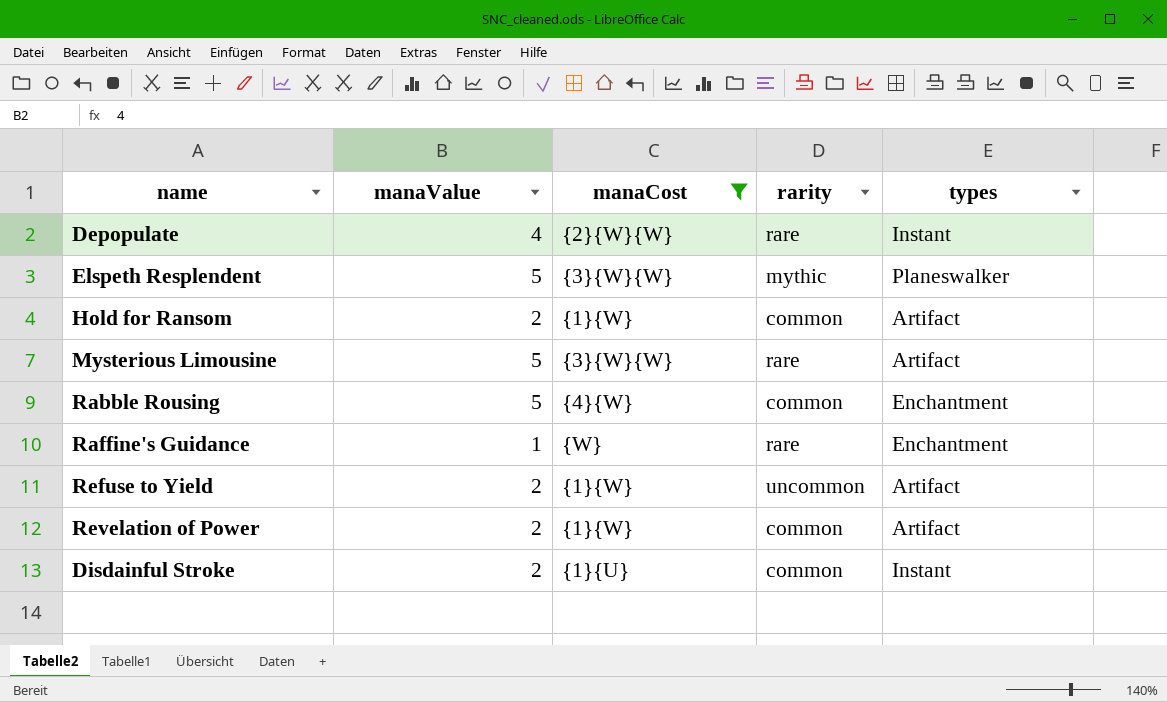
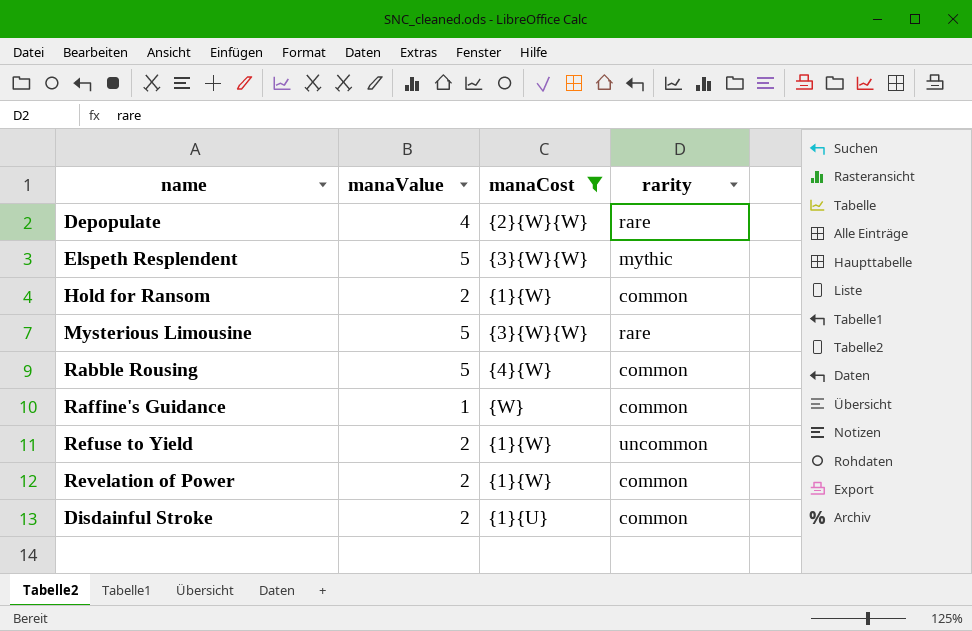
column types | position: 5 -> none
Raffine's Guidance | rarity: rare -> common

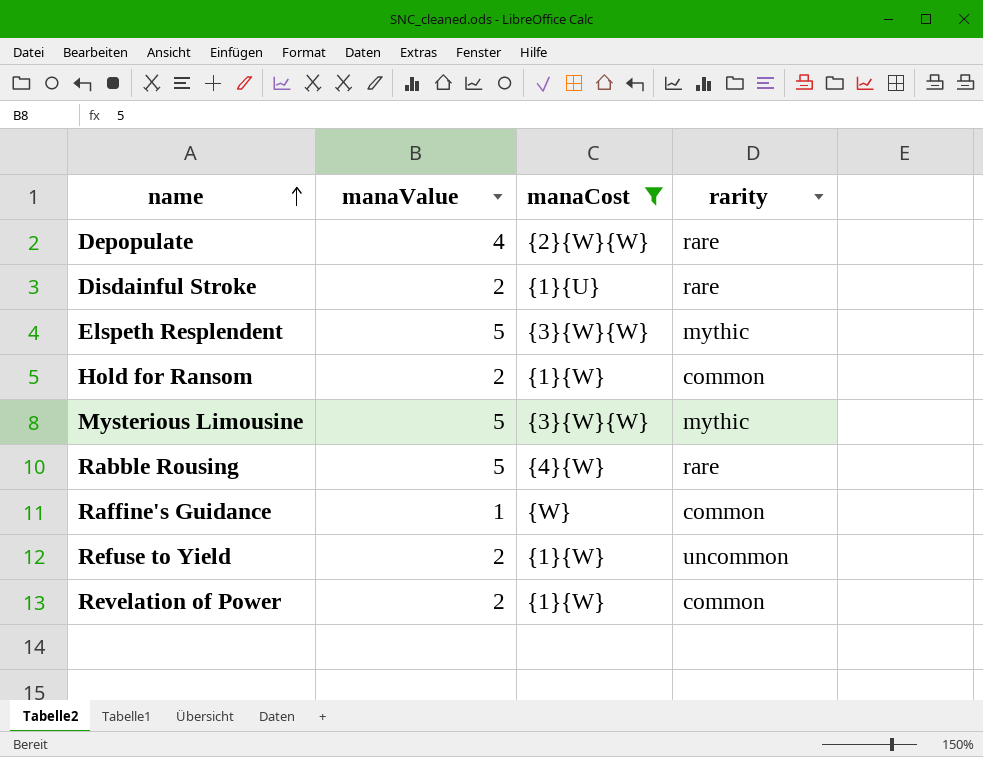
row order: none -> name ascending
Disdainful Stroke | rarity: common -> rare
Mysterious Limousine | rarity: rare -> mythic
Rabble Rousing | rarity: common -> rare

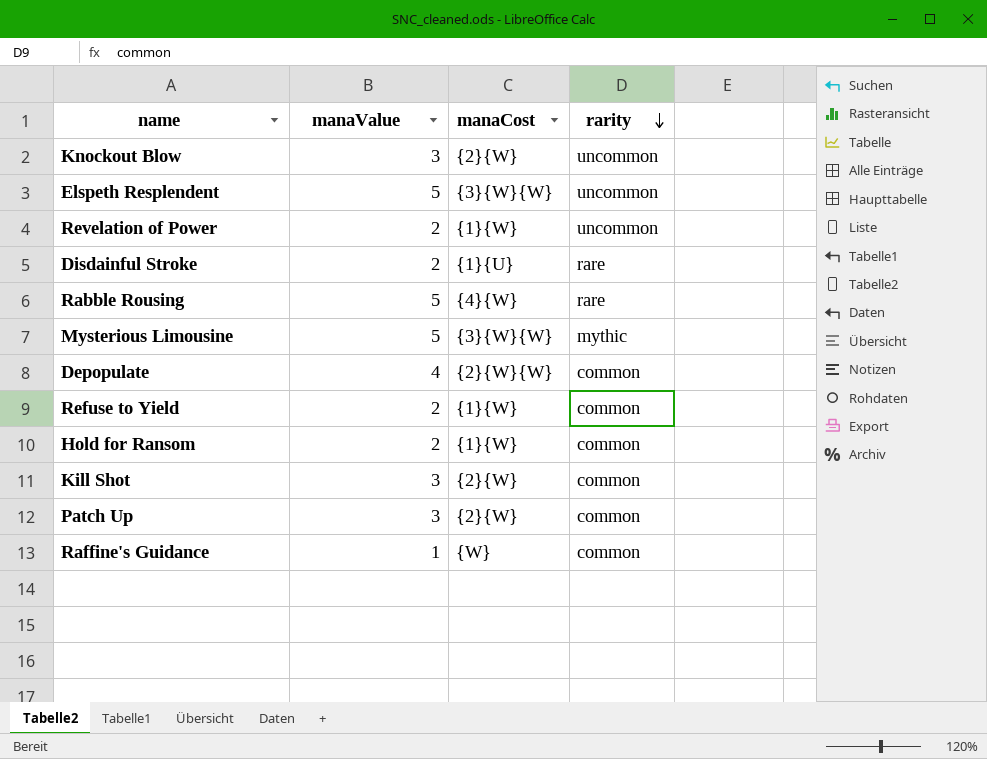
filter: manaCost != {2}{W} -> none
row order: name ascending -> rarity descending
Elspeth Resplendent | rarity: mythic -> uncommon
Revelation of Power | rarity: common -> uncommon
Depopulate | rarity: rare -> common
Refuse to Yield | rarity: uncommon -> common

